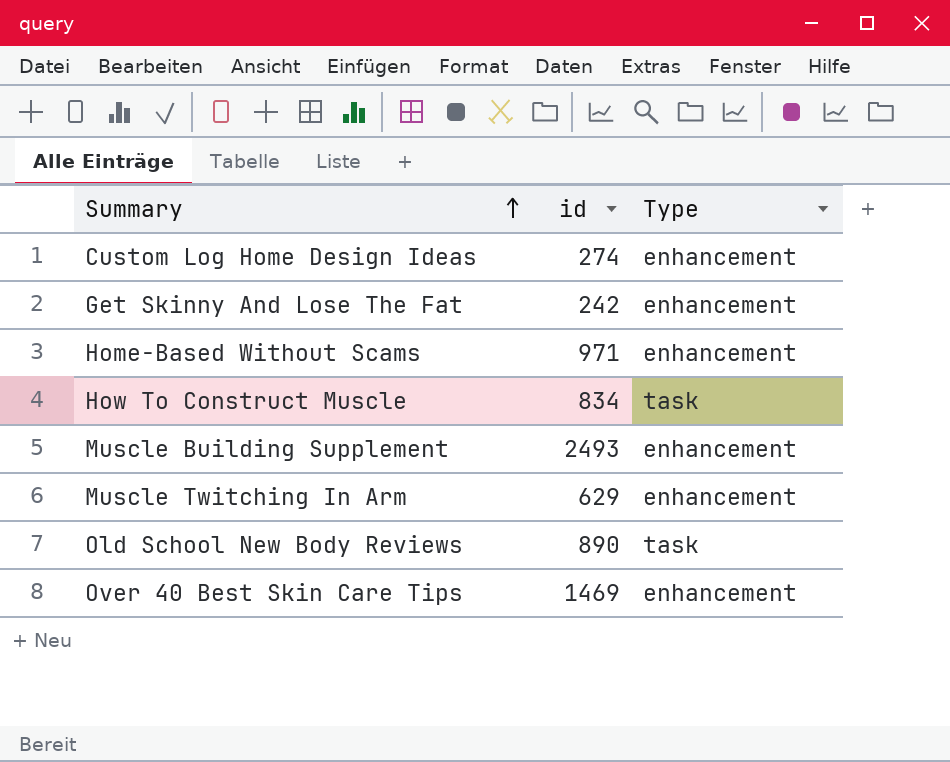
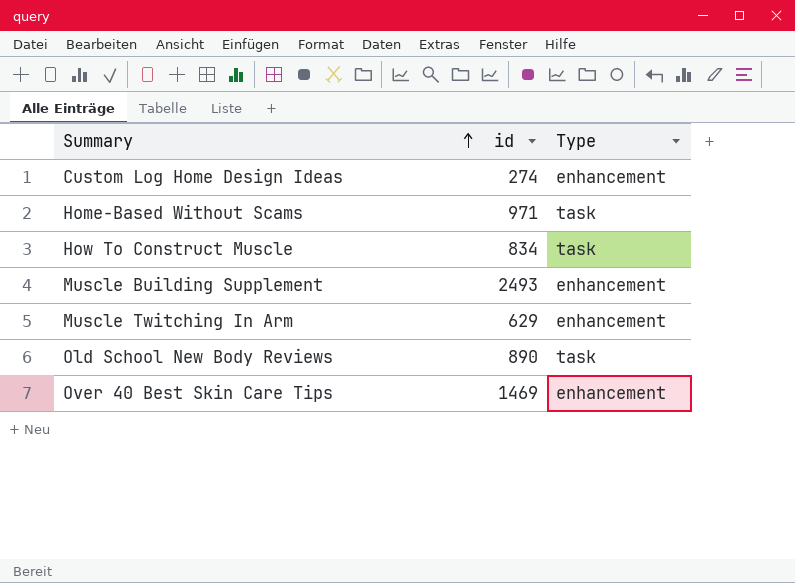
row Get Skinny And Lose The Fat: 242 | enhancement -> none
Home-Based Without Scams | Type: enhancement -> task

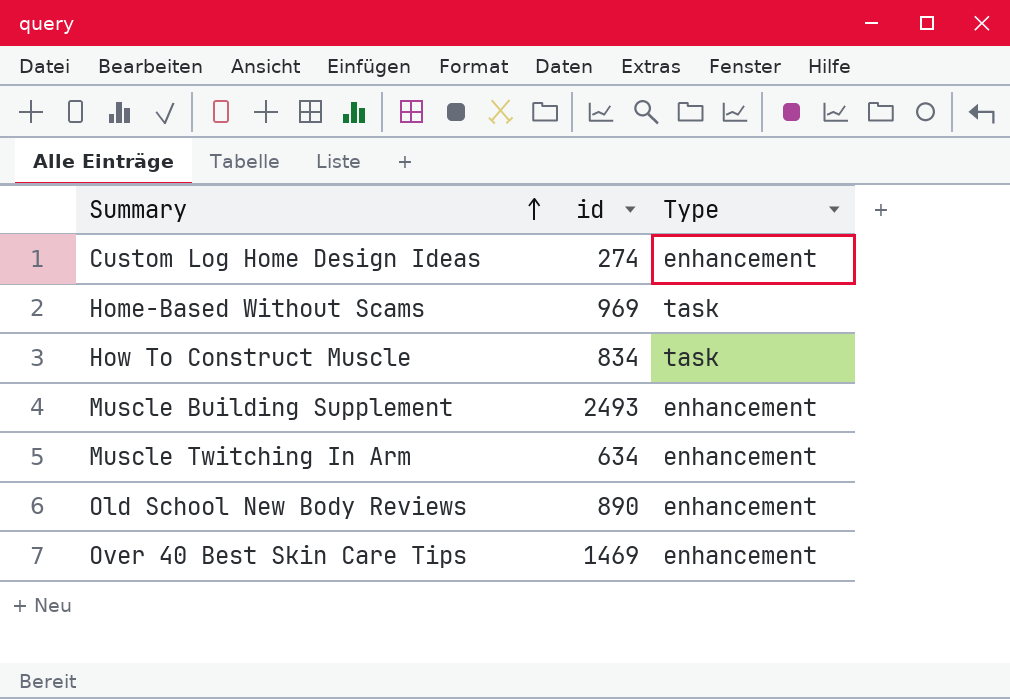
Home-Based Without Scams | id: 971 -> 969
Muscle Twitching In Arm | id: 629 -> 634
Old School New Body Reviews | Type: task -> enhancement

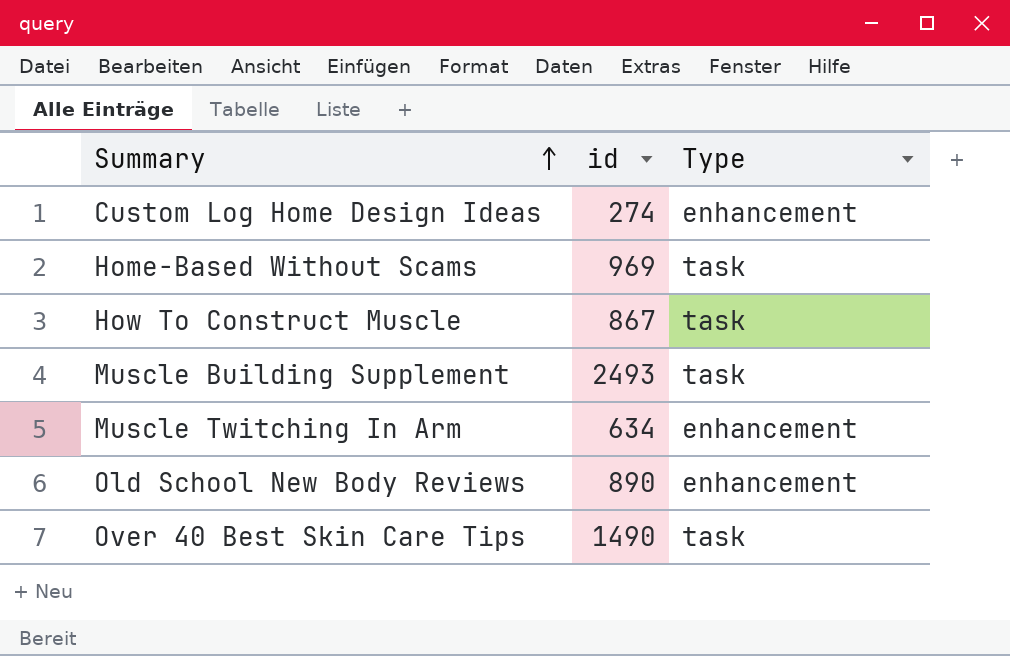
How To Construct Muscle | id: 834 -> 867
Muscle Building Supplement | Type: enhancement -> task
Over 40 Best Skin Care Tips | id: 1469 -> 1490
Over 40 Best Skin Care Tips | Type: enhancement -> task

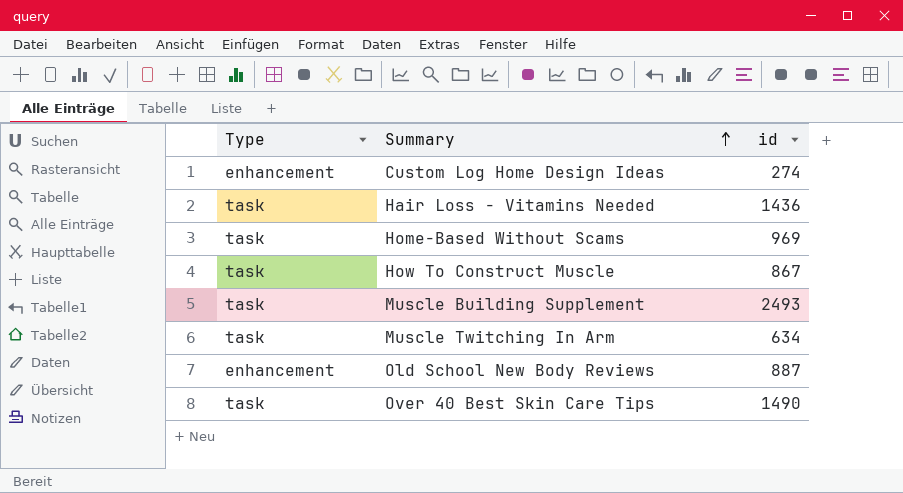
column Type | position: 3 -> 1
row Hair Loss - Vitamins Needed: none -> task | 1436
Muscle Twitching In Arm | Type: enhancement -> task
Old School New Body Reviews | id: 890 -> 887

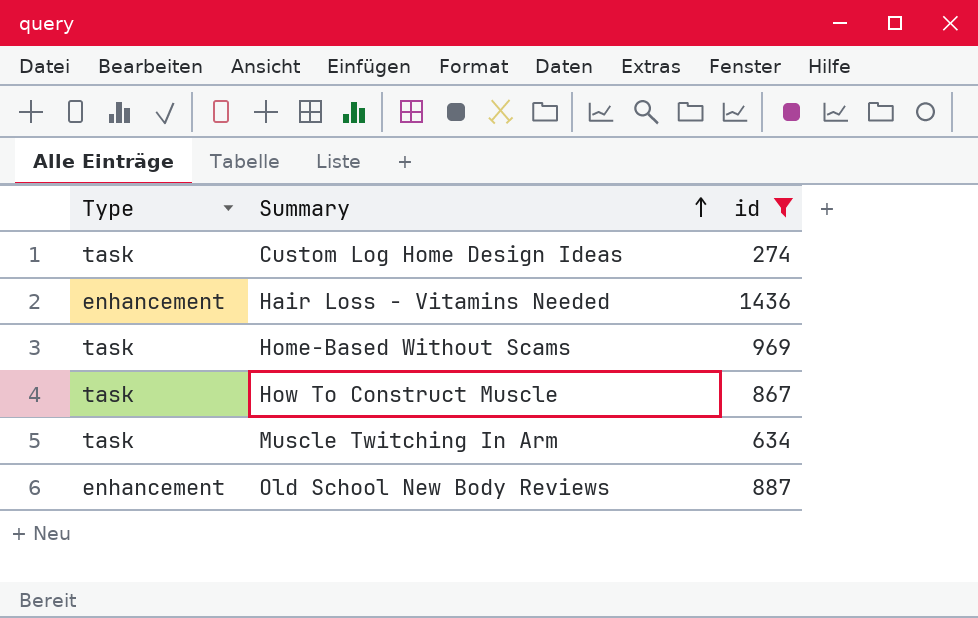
filter: none -> id <= 1436
Custom Log Home Design Ideas | Type: enhancement -> task
Hair Loss - Vitamins Needed | Type: task -> enhancement

